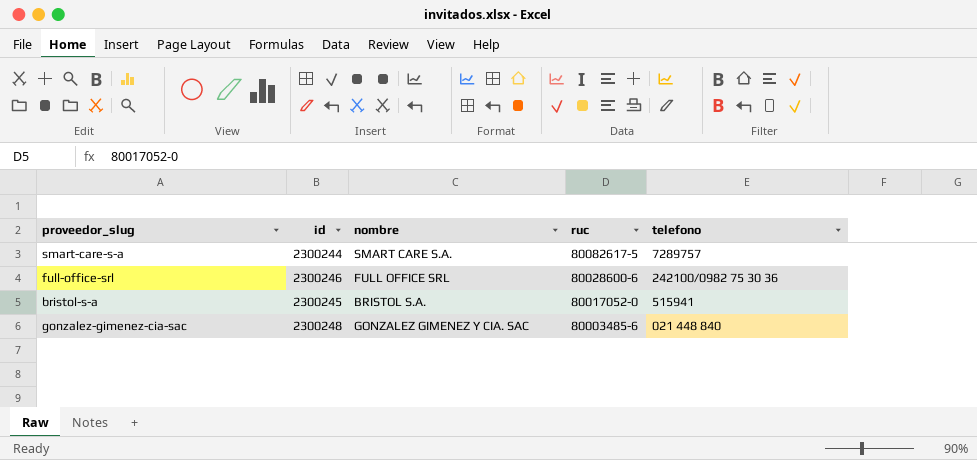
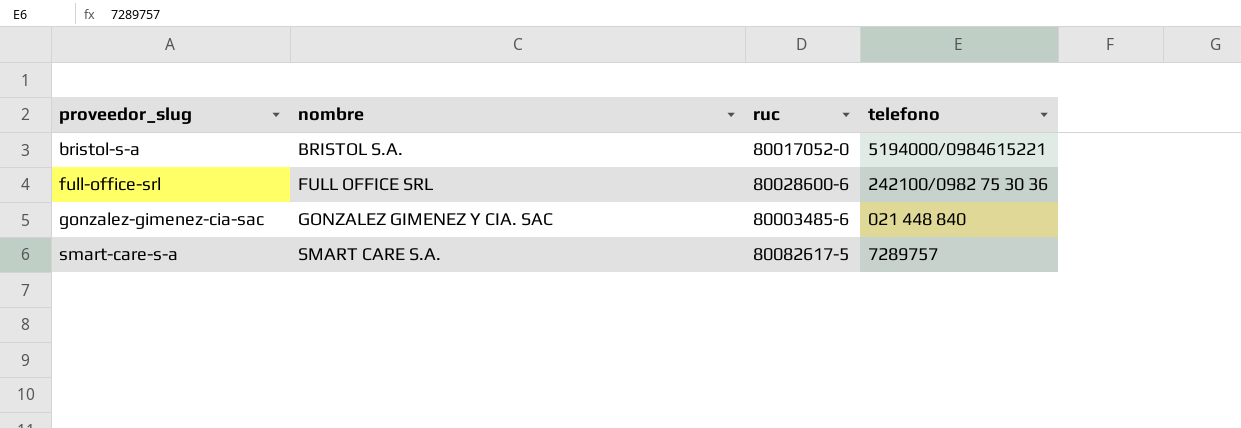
row order: ruc descending -> proveedor_slug ascending
column id | position: 2 -> none
bristol-s-a | telefono: 515941 -> 5194000/0984615221

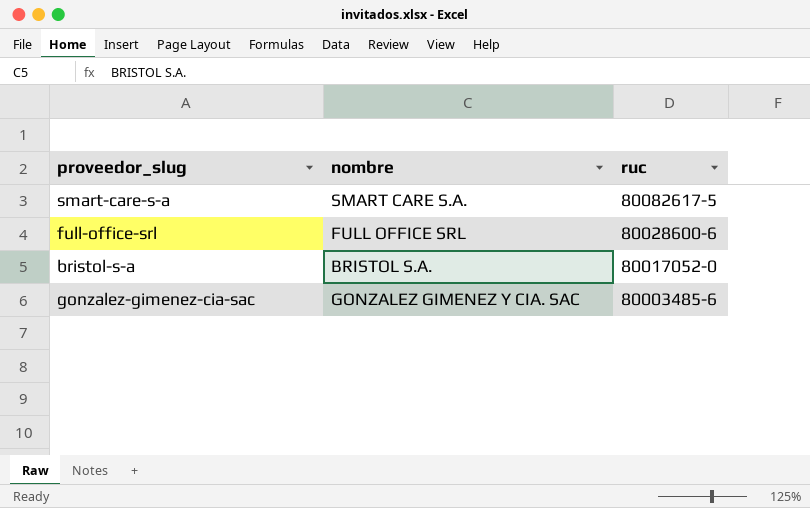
row order: proveedor_slug ascending -> ruc descending
column telefono | position: 4 -> none

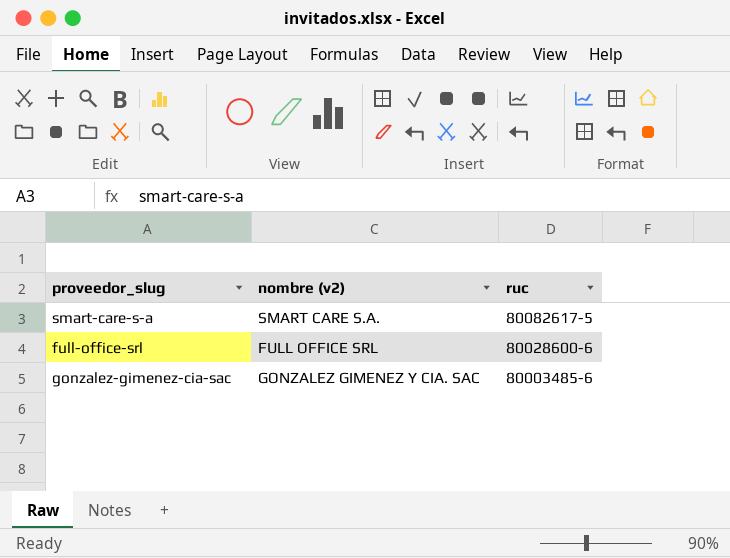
column name: nombre -> nombre (v2)
row bristol-s-a: BRISTOL S.A. | 80017052-0 -> none

